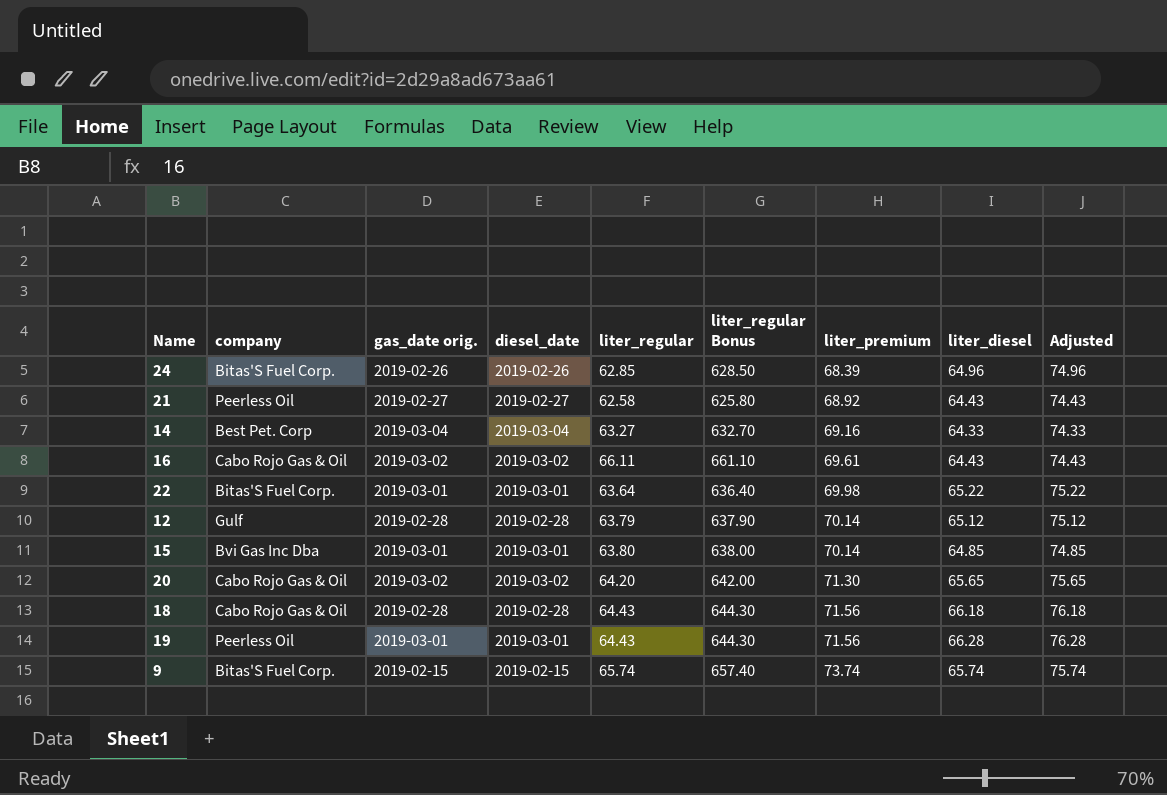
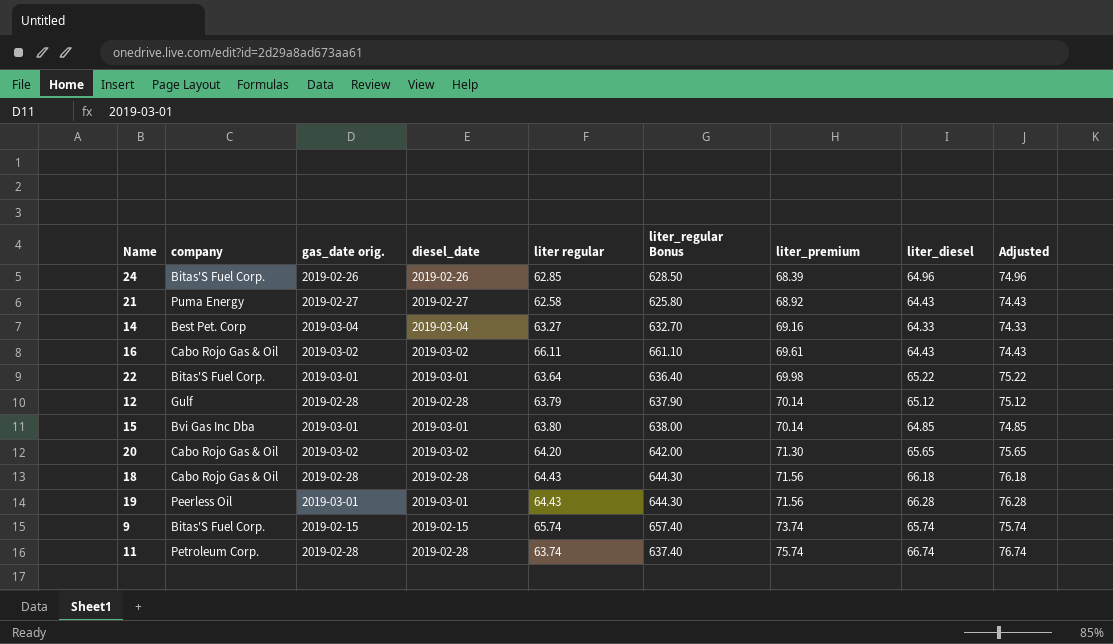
column name: liter_regular -> liter regular
21 | company: Peerless Oil -> Puma Energy
row 11: none -> Petroleum Corp. | 2019-02-28 | 2019-02-28 | 63.74 | 637.40 | 75.74 | 66.74 | 76.74

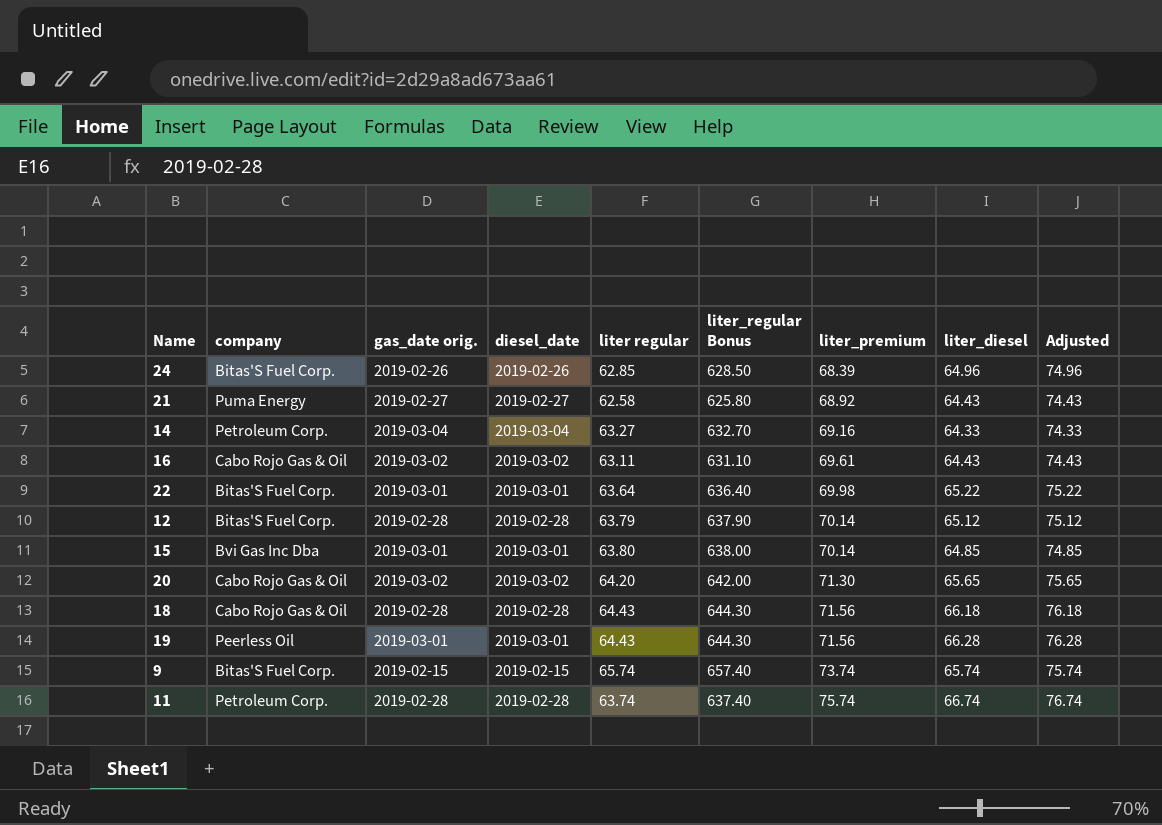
14 | company: Best Pet. Corp -> Petroleum Corp.
16 | liter regular: 66.11 -> 63.11
16 | liter_regular Bonus: 661.10 -> 631.10
12 | company: Gulf -> Bitas'S Fuel Corp.

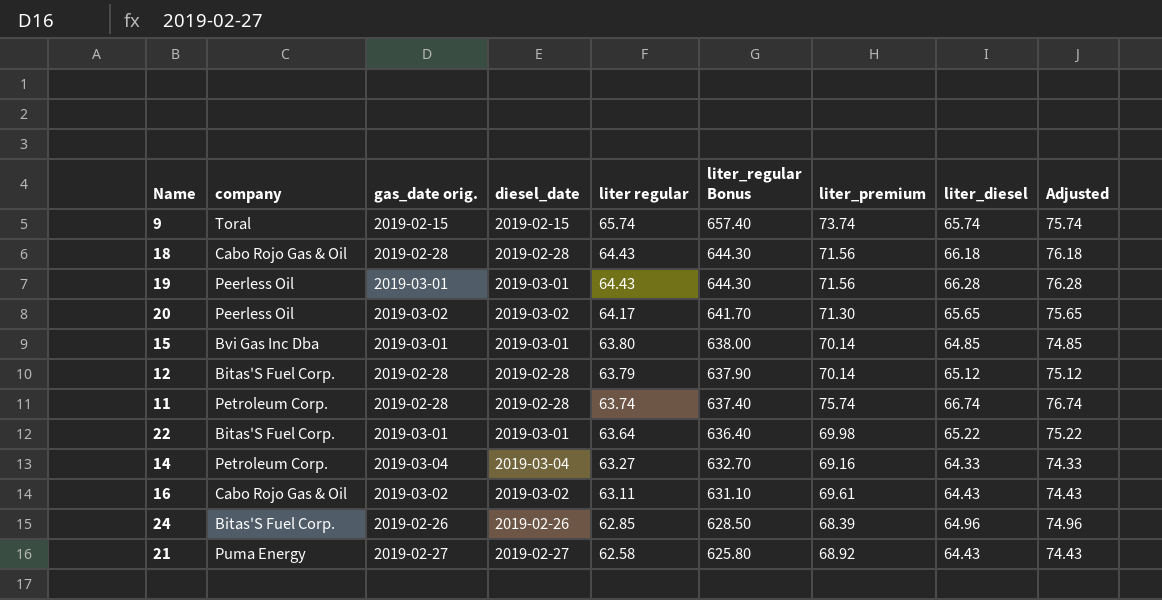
row order: liter_premium ascending -> liter regular descending
9 | company: Bitas'S Fuel Corp. -> Toral
20 | company: Cabo Rojo Gas & Oil -> Peerless Oil
20 | liter regular: 64.20 -> 64.17
20 | liter_regular Bonus: 642.00 -> 641.70

